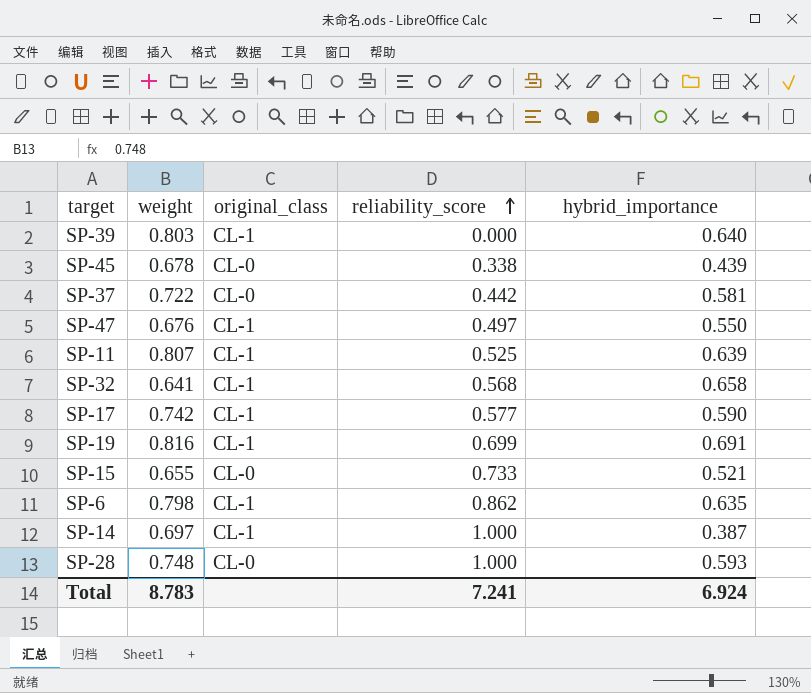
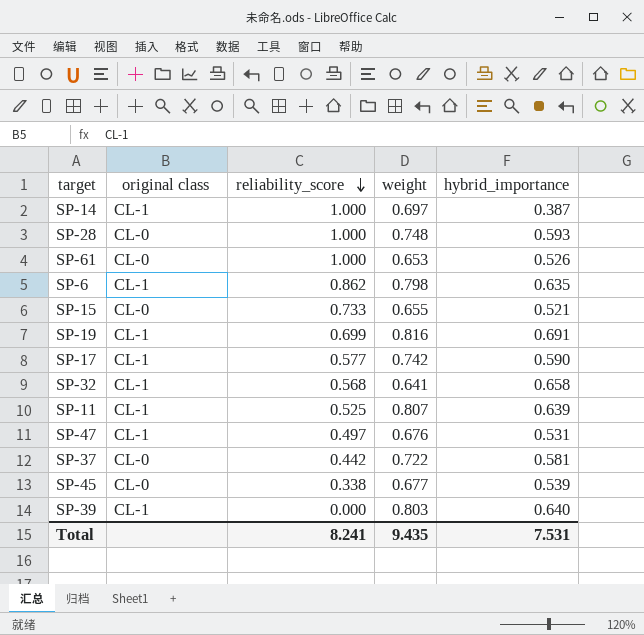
row order: reliability_score ascending -> reliability_score descending
column name: original_class -> original class
column weight | position: 2 -> 4
row SP-61: none -> CL-0 | 1.000 | 0.653 | 0.526
SP-47 | hybrid_importance: 0.550 -> 0.531
SP-45 | weight: 0.678 -> 0.677
SP-45 | hybrid_importance: 0.439 -> 0.539
Total | reliability_score: 7.241 -> 8.241
Total | weight: 8.783 -> 9.435
Total | hybrid_importance: 6.924 -> 7.531

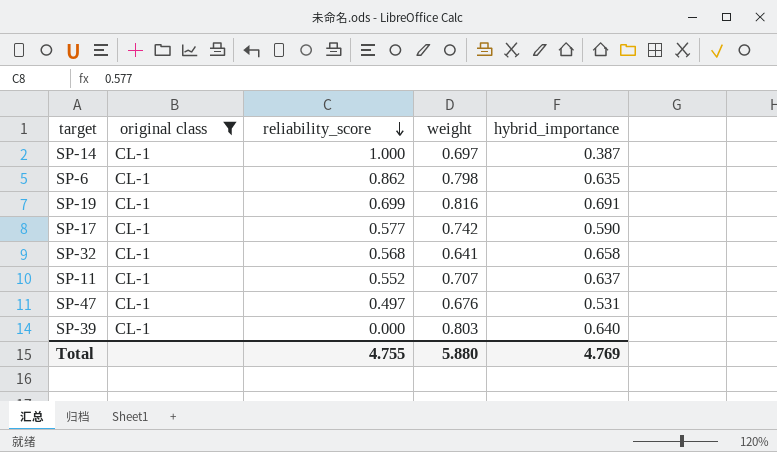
filter: none -> original class = CL-1
SP-11 | reliability_score: 0.525 -> 0.552
SP-11 | weight: 0.807 -> 0.707
SP-11 | hybrid_importance: 0.639 -> 0.637
Total | reliability_score: 8.241 -> 4.755
Total | weight: 9.435 -> 5.880
Total | hybrid_importance: 7.531 -> 4.769

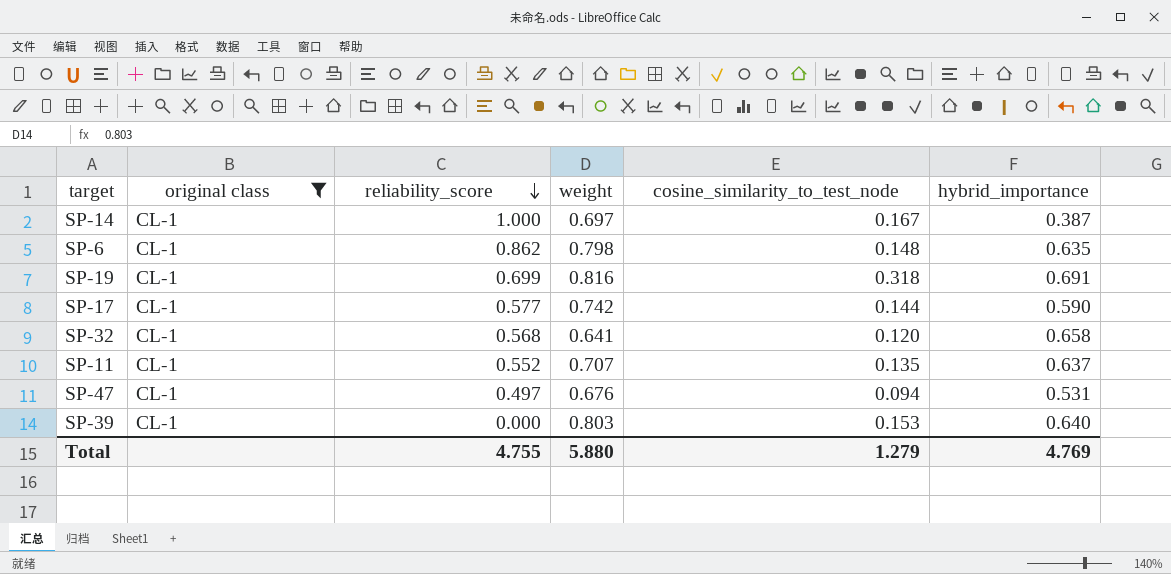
column cosine_similarity_to_test_node | position: none -> 5

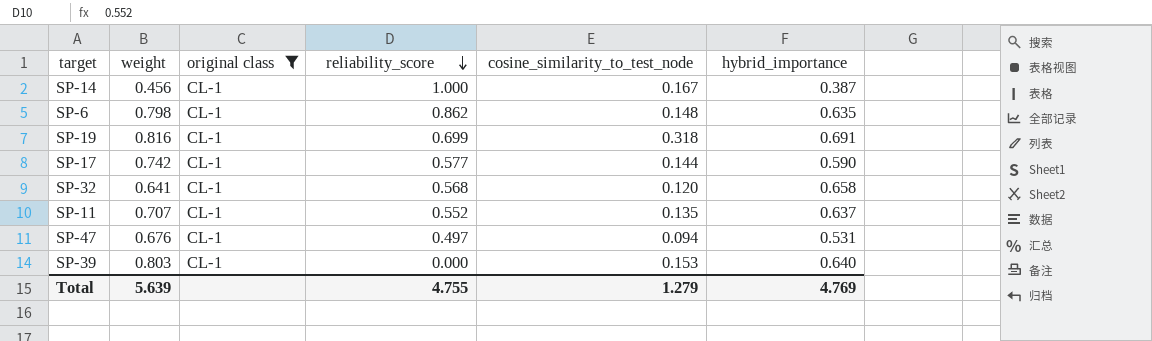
column weight | position: 4 -> 2
SP-14 | weight: 0.697 -> 0.456
Total | weight: 5.880 -> 5.639

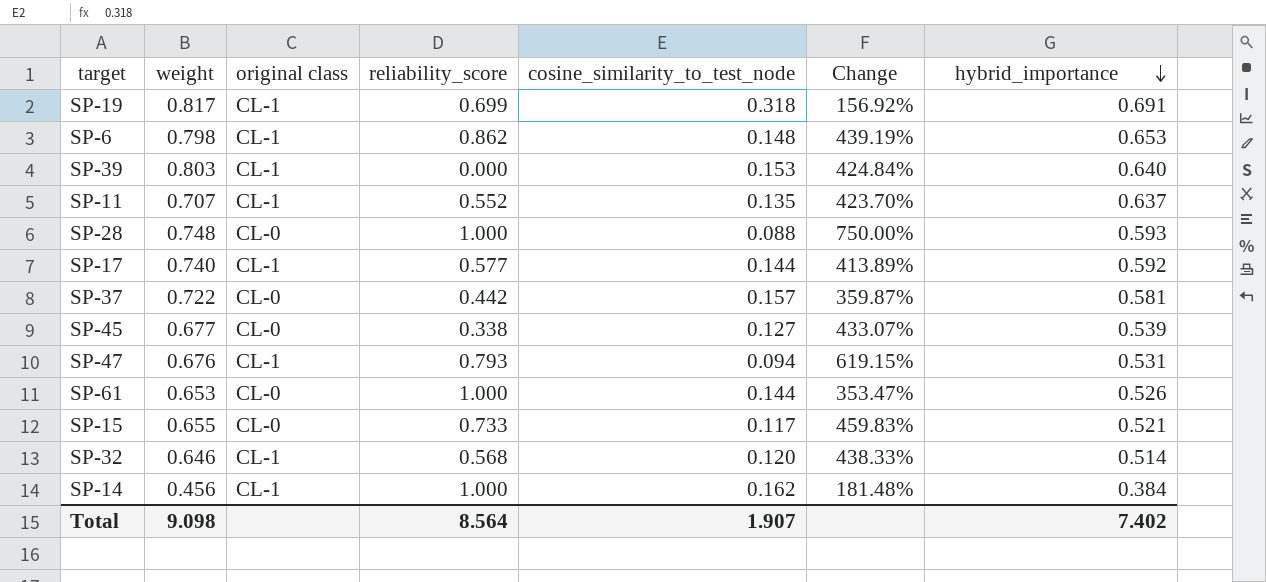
filter: original class = CL-1 -> none
row order: reliability_score descending -> hybrid_importance descending
column Change | formula: none -> ([weight] - [cosine_similarity_to_test_node]) / [cosine_similarity_to_test_node]
SP-19 | weight: 0.816 -> 0.817
SP-6 | hybrid_importance: 0.635 -> 0.653
SP-17 | weight: 0.742 -> 0.740
SP-17 | hybrid_importance: 0.590 -> 0.592
SP-47 | reliability_score: 0.497 -> 0.793
SP-32 | weight: 0.641 -> 0.646
SP-32 | hybrid_importance: 0.658 -> 0.514
SP-14 | cosine_similarity_to_test_node: 0.167 -> 0.162
SP-14 | hybrid_importance: 0.387 -> 0.384
Total | weight: 5.639 -> 9.098
Total | reliability_score: 4.755 -> 8.564
Total | cosine_similarity_to_test_node: 1.279 -> 1.907
Total | hybrid_importance: 4.769 -> 7.402

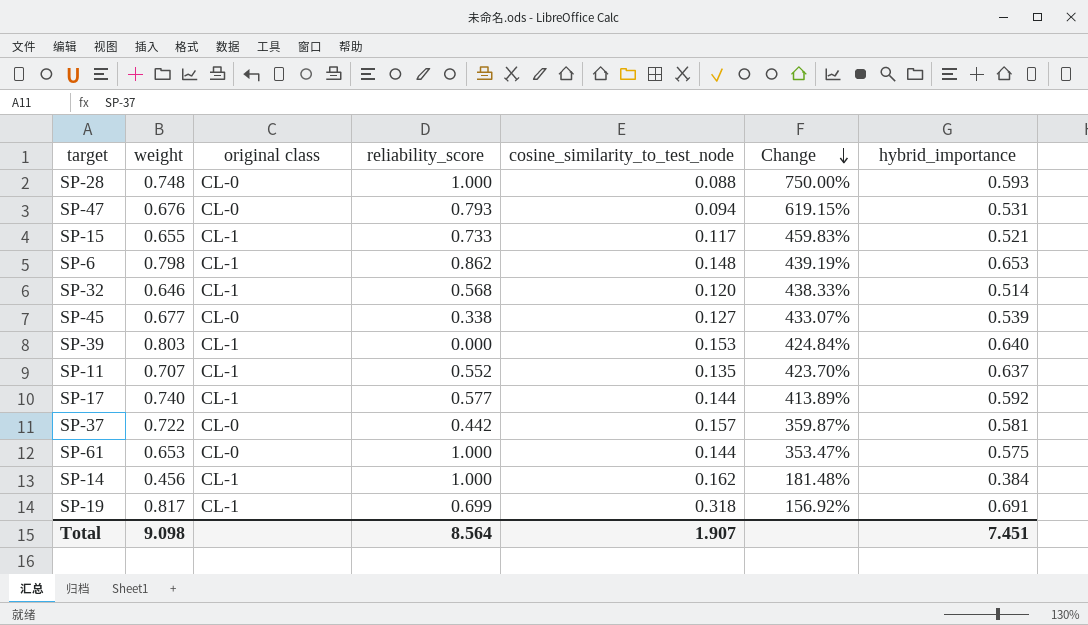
row order: hybrid_importance descending -> Change descending
SP-47 | original class: CL-1 -> CL-0
SP-15 | original class: CL-0 -> CL-1
SP-61 | hybrid_importance: 0.526 -> 0.575
Total | hybrid_importance: 7.402 -> 7.451

